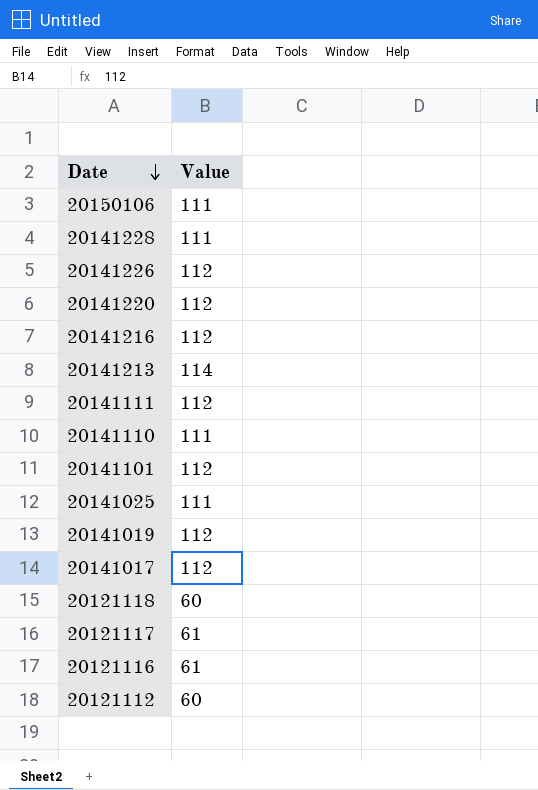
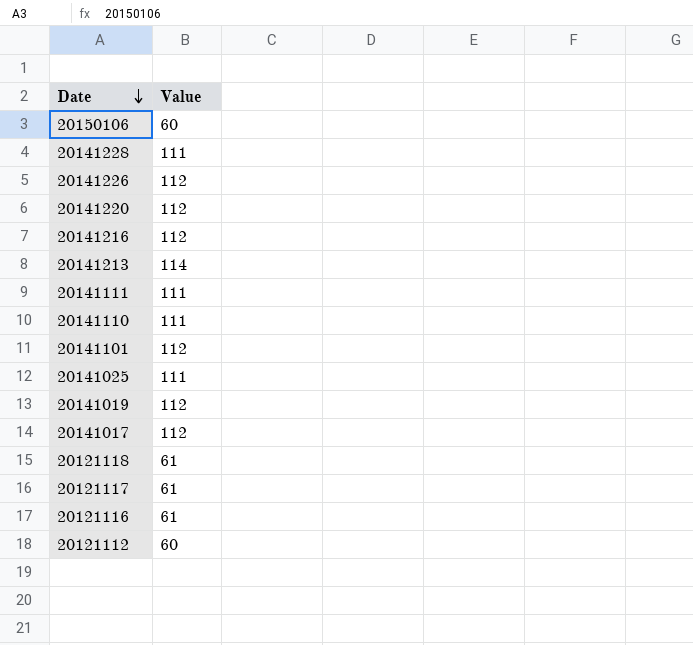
20150106 | Value: 111 -> 60
20141111 | Value: 112 -> 111
20121118 | Value: 60 -> 61

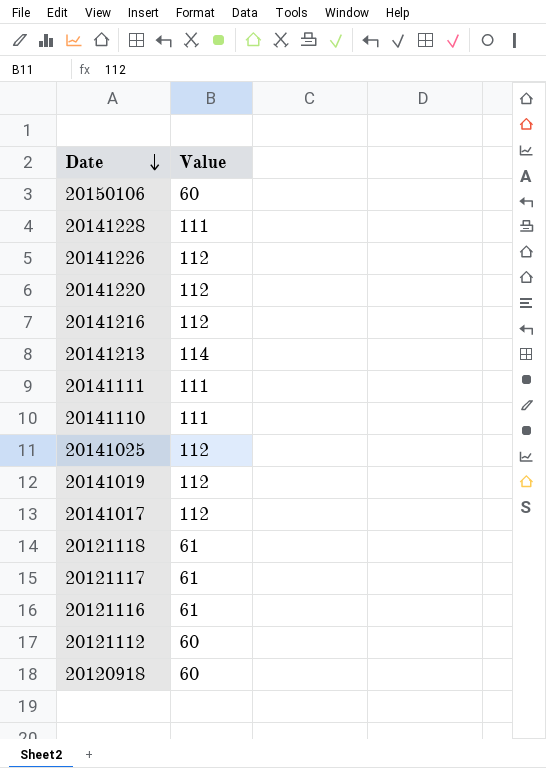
row 20141101: 112 -> none
20141025 | Value: 111 -> 112
row 20120918: none -> 60

